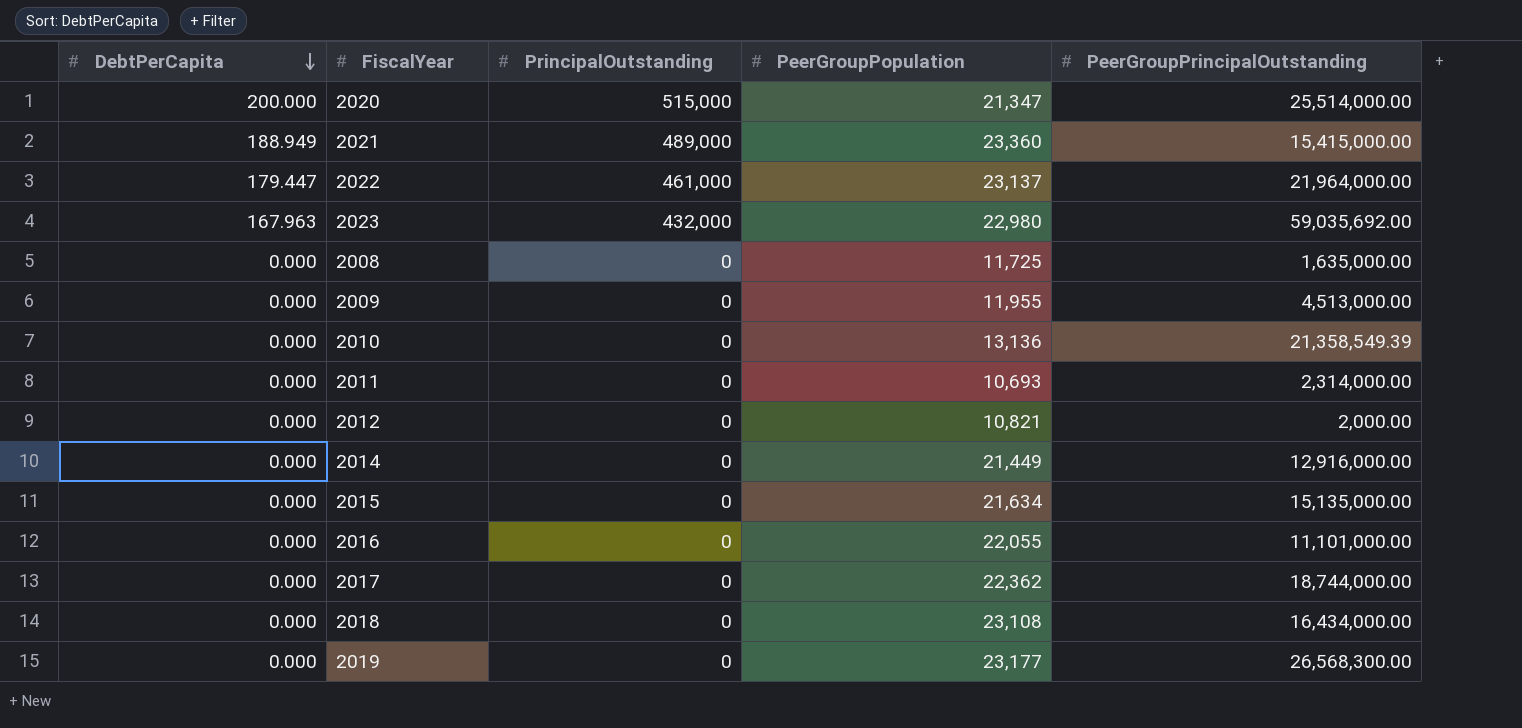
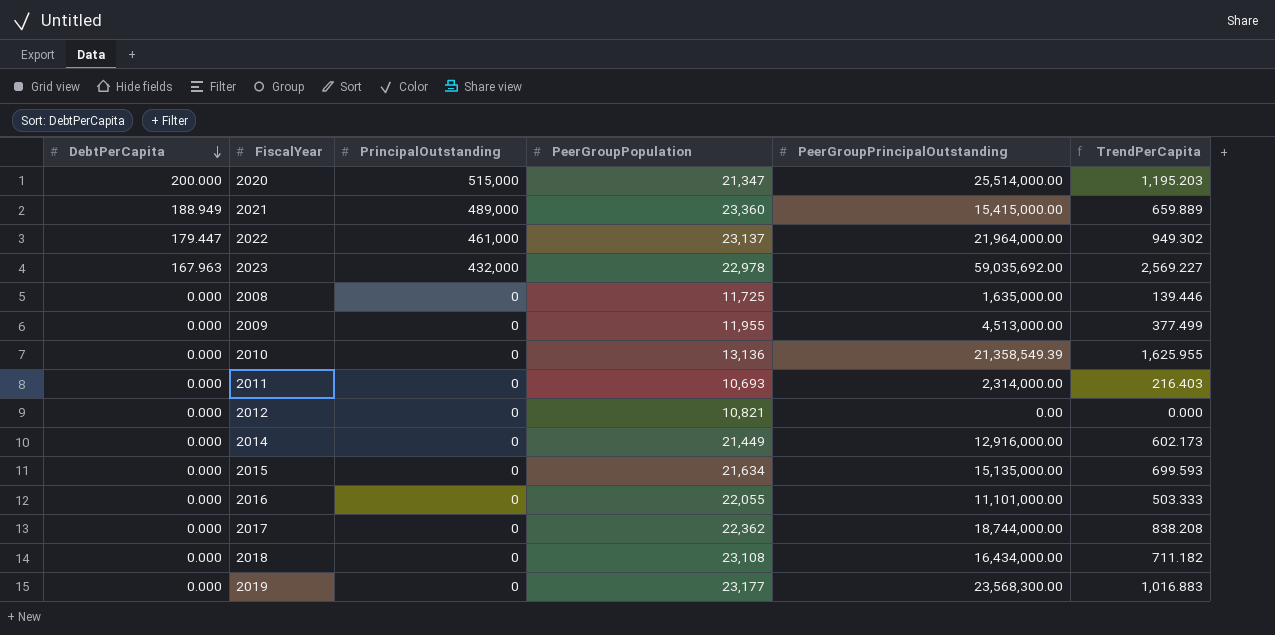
column TrendPerCapita | formula: none -> [PeerGroupPrincipalOutstanding] / [PeerGroupPopulation]
2023 | PeerGroupPopulation: 22,980 -> 22,978
2012 | PeerGroupPrincipalOutstanding: 2,000.00 -> 0.00
2019 | PeerGroupPrincipalOutstanding: 26,568,300.00 -> 23,568,300.00

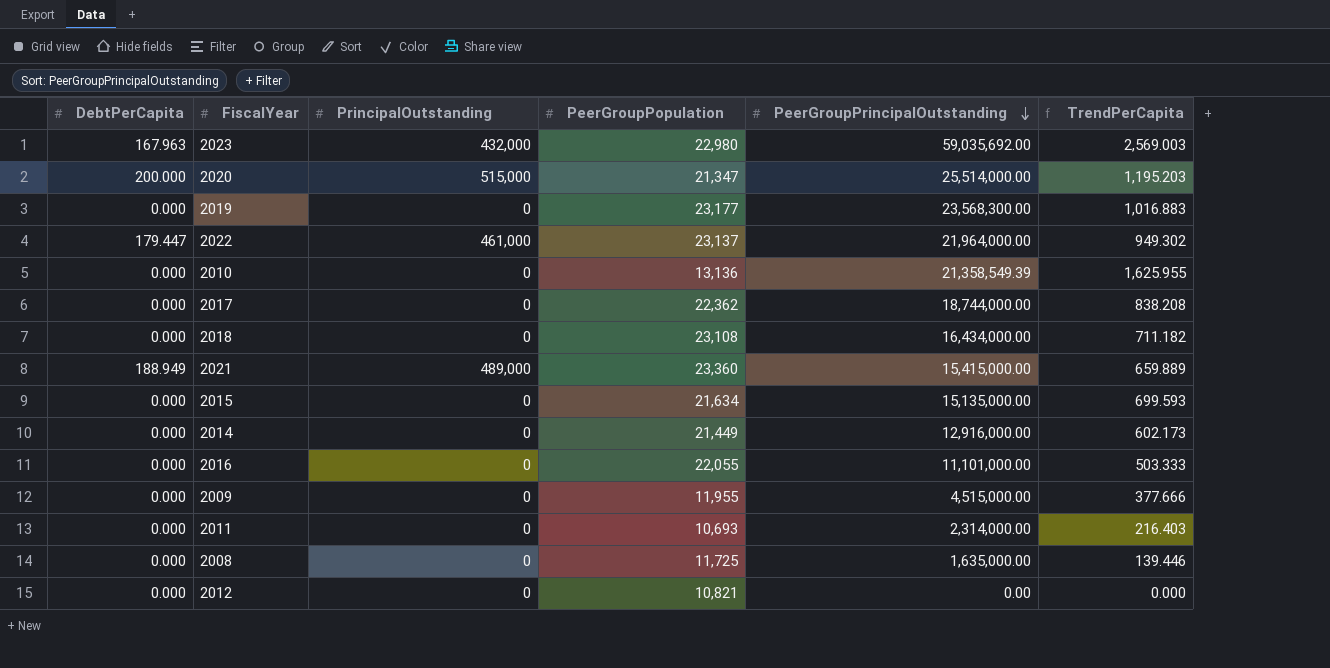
row order: DebtPerCapita descending -> PeerGroupPrincipalOutstanding descending
2023 | PeerGroupPopulation: 22,978 -> 22,980
2023 | TrendPerCapita: 2,569.227 -> 2,569.003
2009 | PeerGroupPrincipalOutstanding: 4,513,000.00 -> 4,515,000.00
2009 | TrendPerCapita: 377.499 -> 377.666

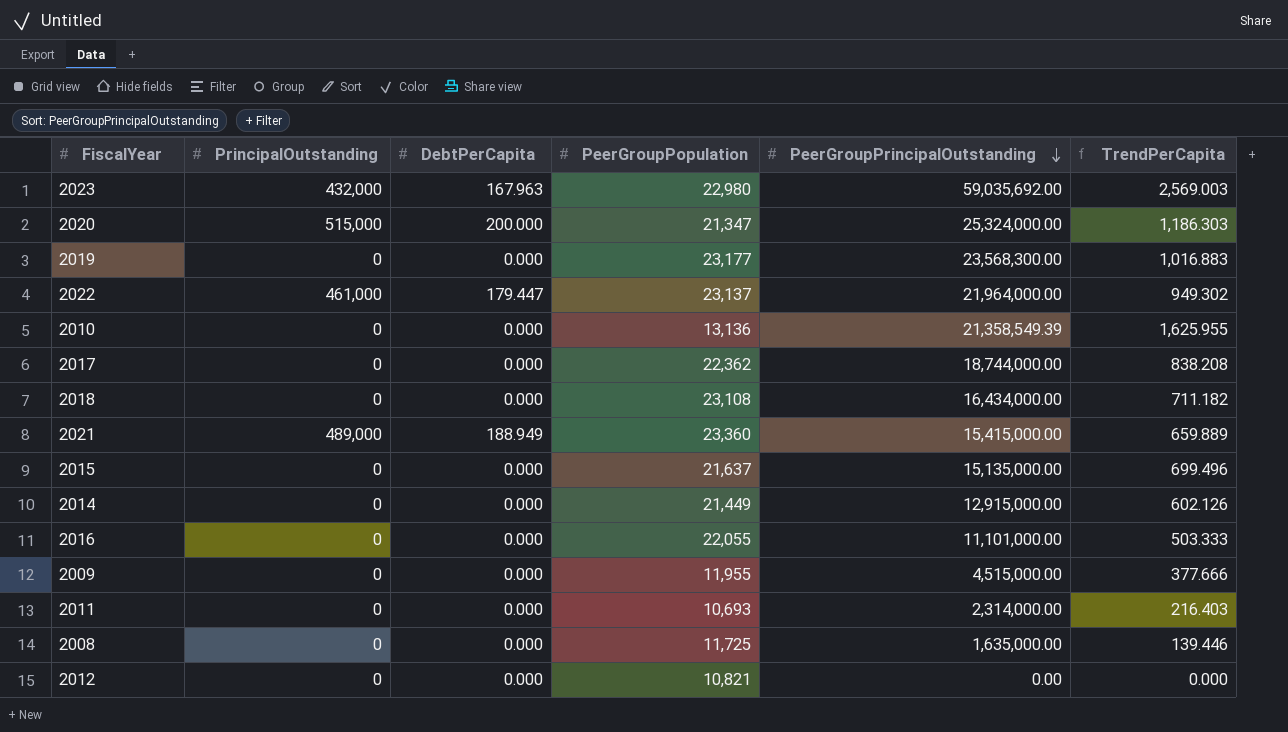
column DebtPerCapita | position: 1 -> 3
2020 | PeerGroupPrincipalOutstanding: 25,514,000.00 -> 25,324,000.00
2020 | TrendPerCapita: 1,195.203 -> 1,186.303
2015 | PeerGroupPopulation: 21,634 -> 21,637
2015 | TrendPerCapita: 699.593 -> 699.496
2014 | PeerGroupPrincipalOutstanding: 12,916,000.00 -> 12,915,000.00
2014 | TrendPerCapita: 602.173 -> 602.126

